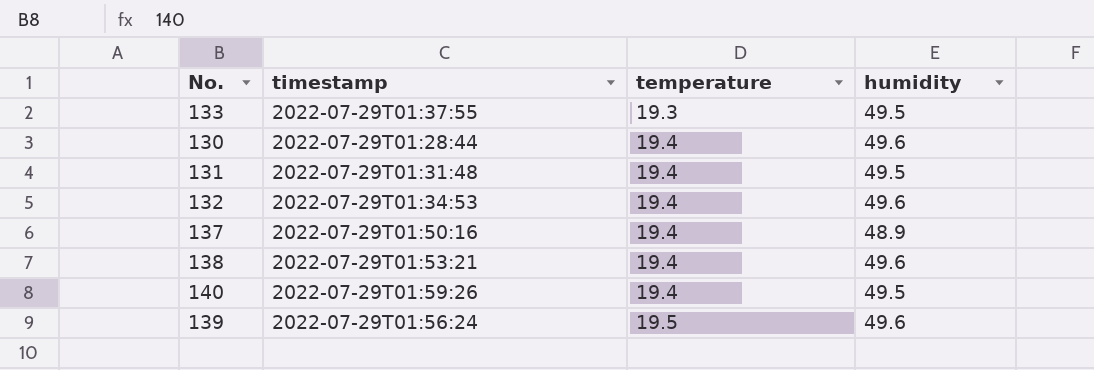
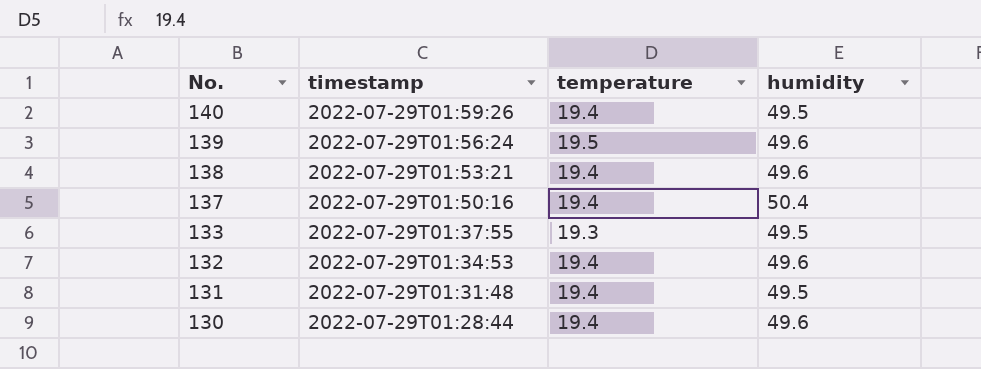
row order: temperature ascending -> No. descending
137 | humidity: 48.9 -> 50.4

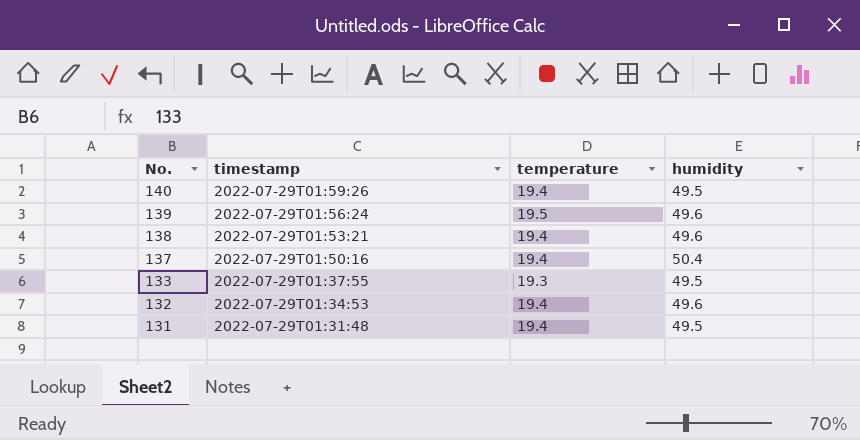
row 130: 2022-07-29T01:28:44 | 19.4 | 49.6 -> none

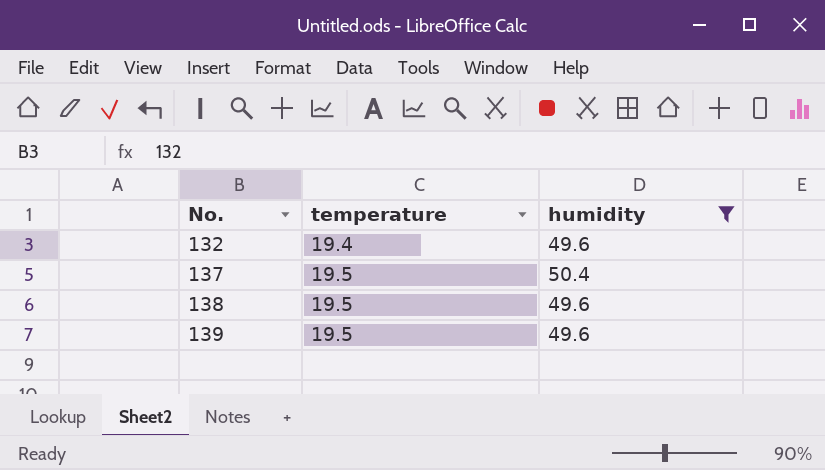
filter: none -> humidity != 49.5
row order: No. descending -> No. ascending
column timestamp | position: 2 -> none
137 | temperature: 19.4 -> 19.5
138 | temperature: 19.4 -> 19.5

